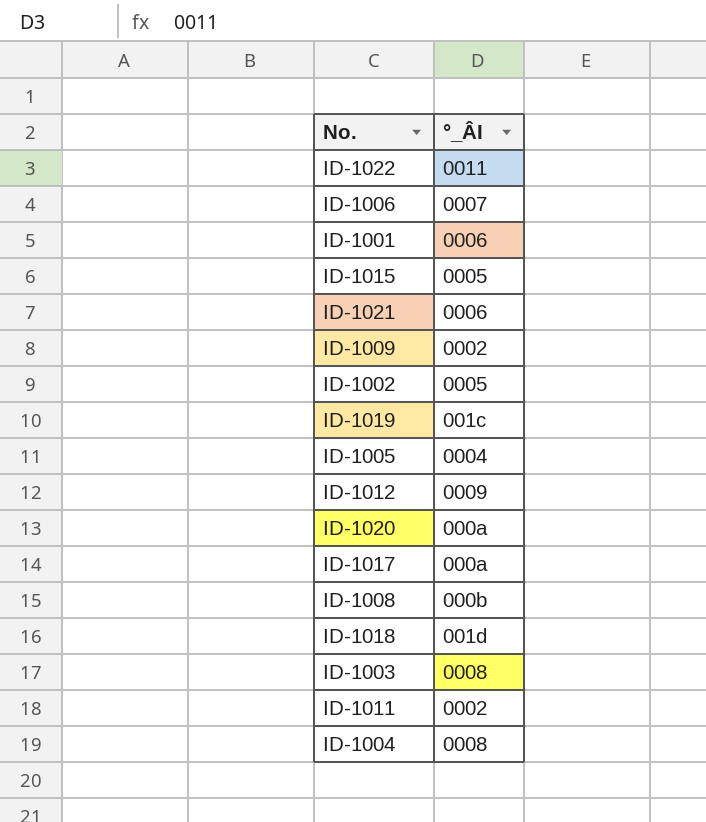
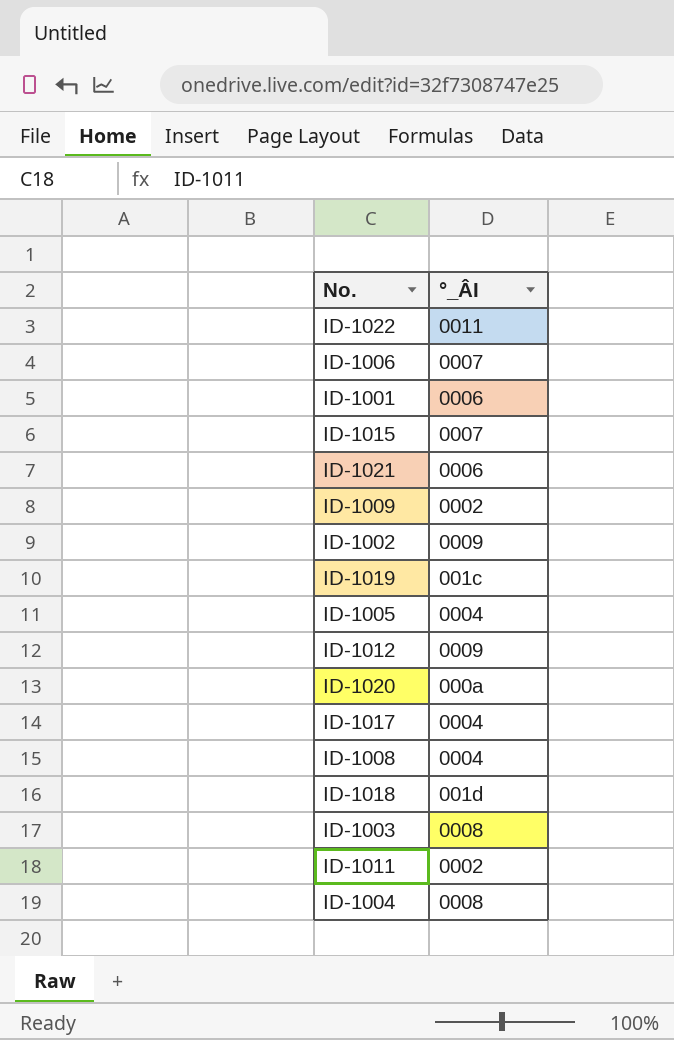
ID-1015 | °_ÂI: 0005 -> 0007
ID-1002 | °_ÂI: 0005 -> 0009
ID-1017 | °_ÂI: 000a -> 0004
ID-1008 | °_ÂI: 000b -> 0004

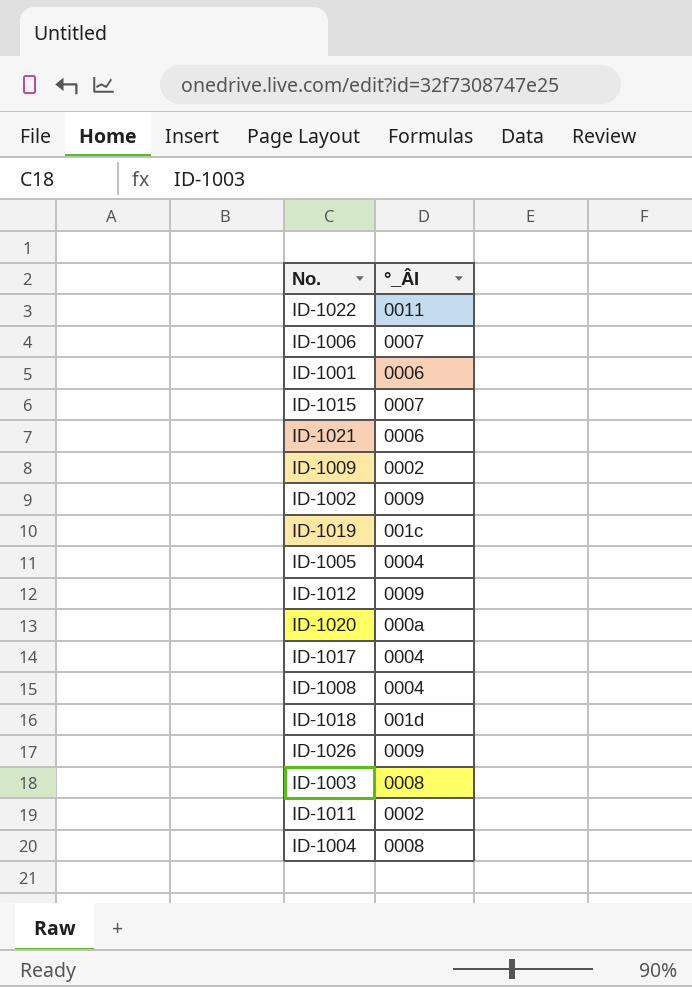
row ID-1026: none -> 0009

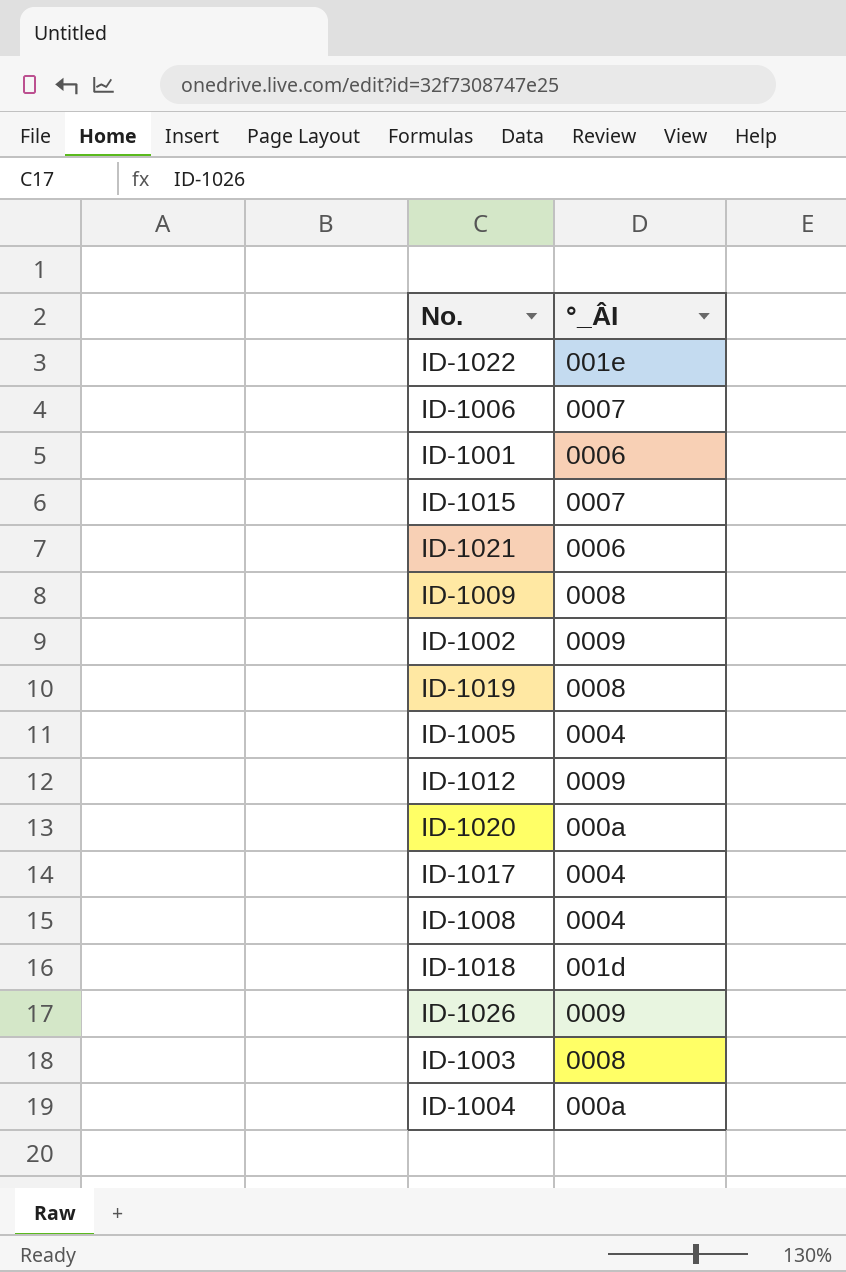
row ID-1011: 0002 -> none
ID-1022 | °_ÂI: 0011 -> 001e
ID-1009 | °_ÂI: 0002 -> 0008
ID-1019 | °_ÂI: 001c -> 0008
ID-1004 | °_ÂI: 0008 -> 000a

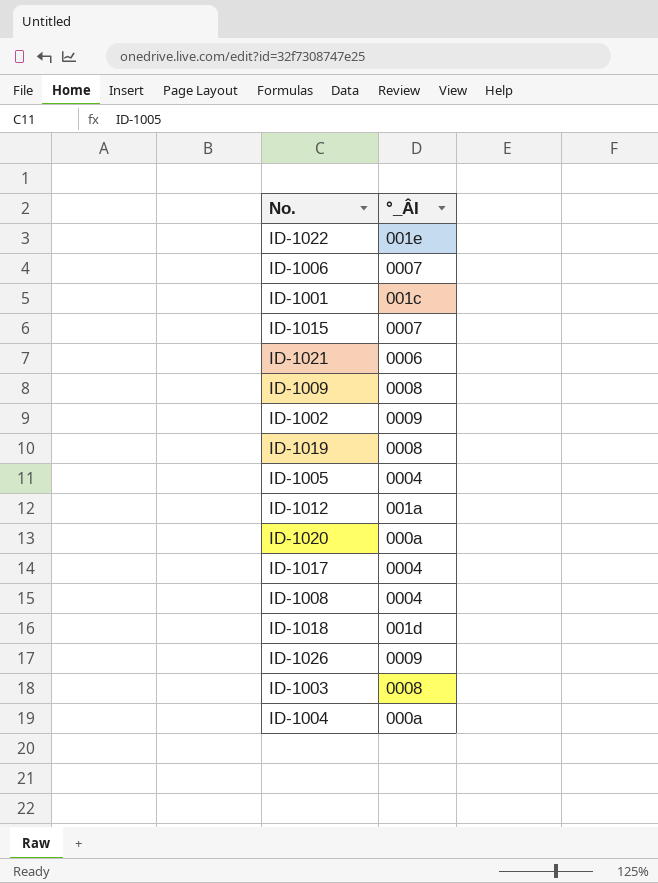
ID-1001 | °_ÂI: 0006 -> 001c
ID-1012 | °_ÂI: 0009 -> 001a

